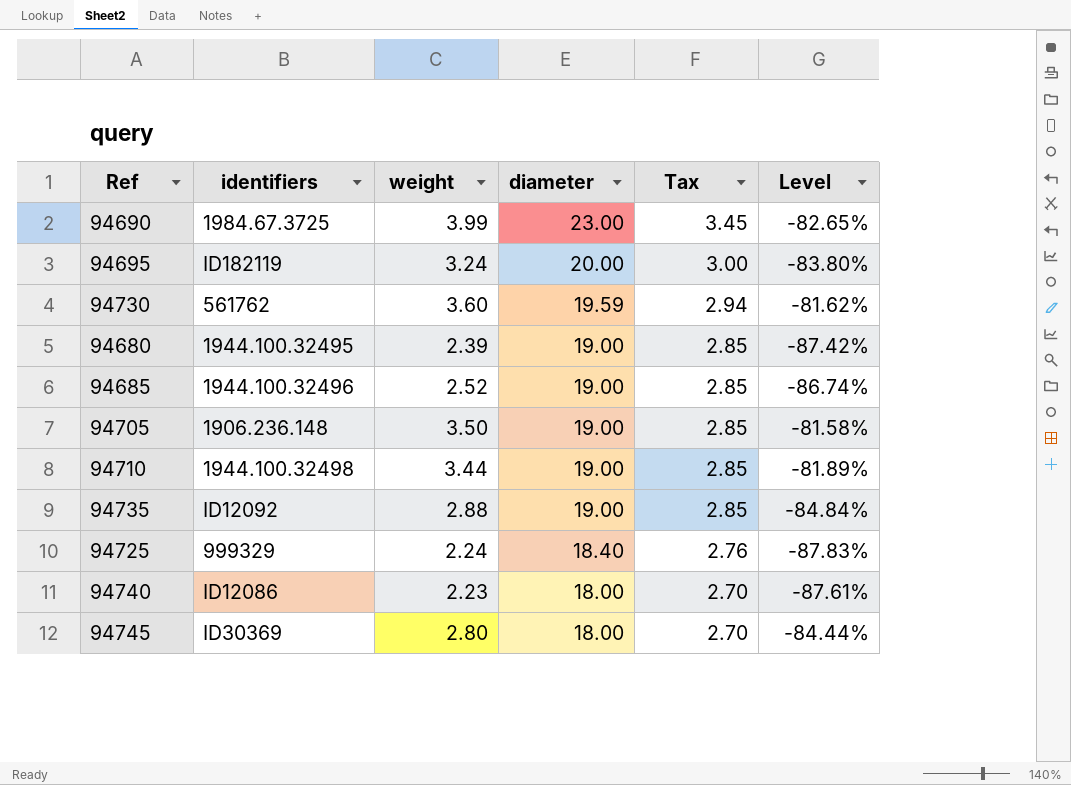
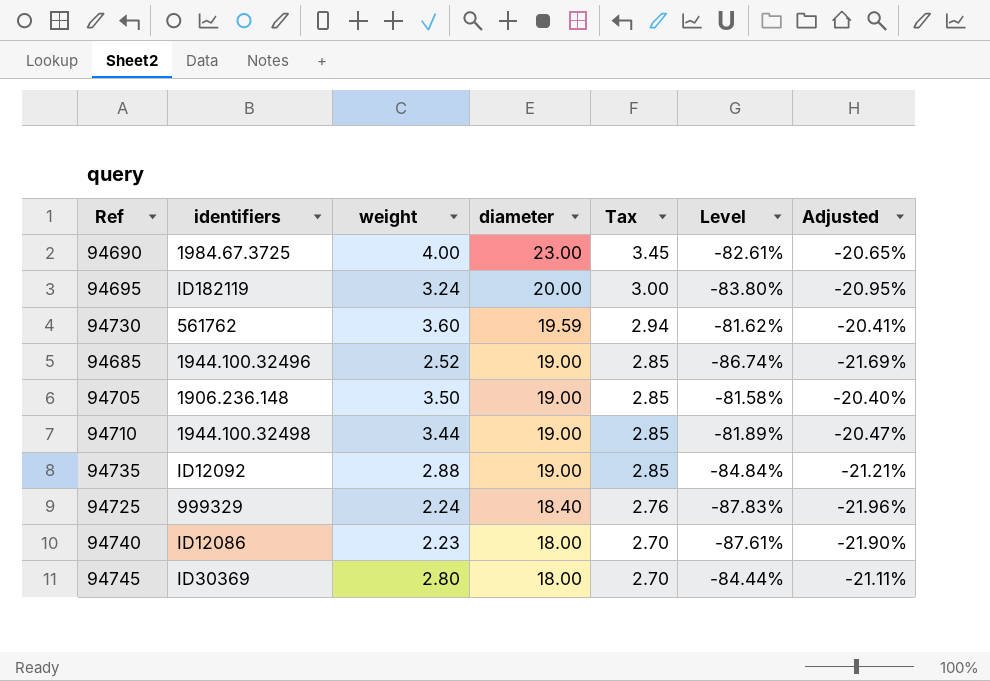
column Adjusted | formula: none -> [Level] * 0.25
row 94680: 1944.100.32495 | 2.39 | 19.00 | 2.85 | -87.42% -> none
94690 | weight: 3.99 -> 4.00
94690 | Level: -82.65% -> -82.61%

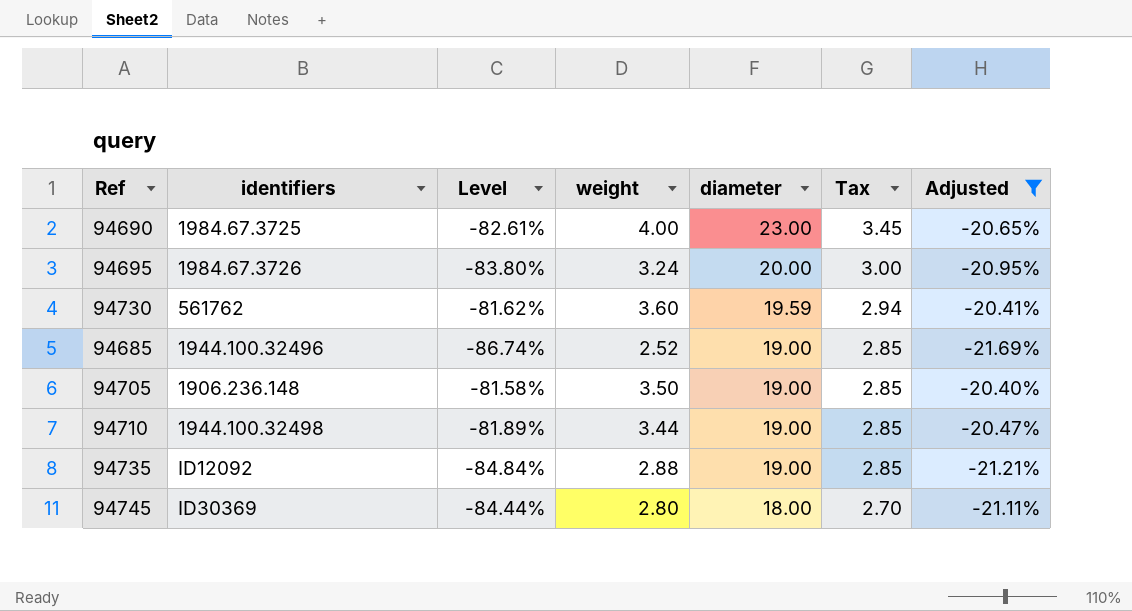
filter: none -> Adjusted >= -21.69%
column Level | position: 6 -> 3
94695 | identifiers: ID182119 -> 1984.67.3726

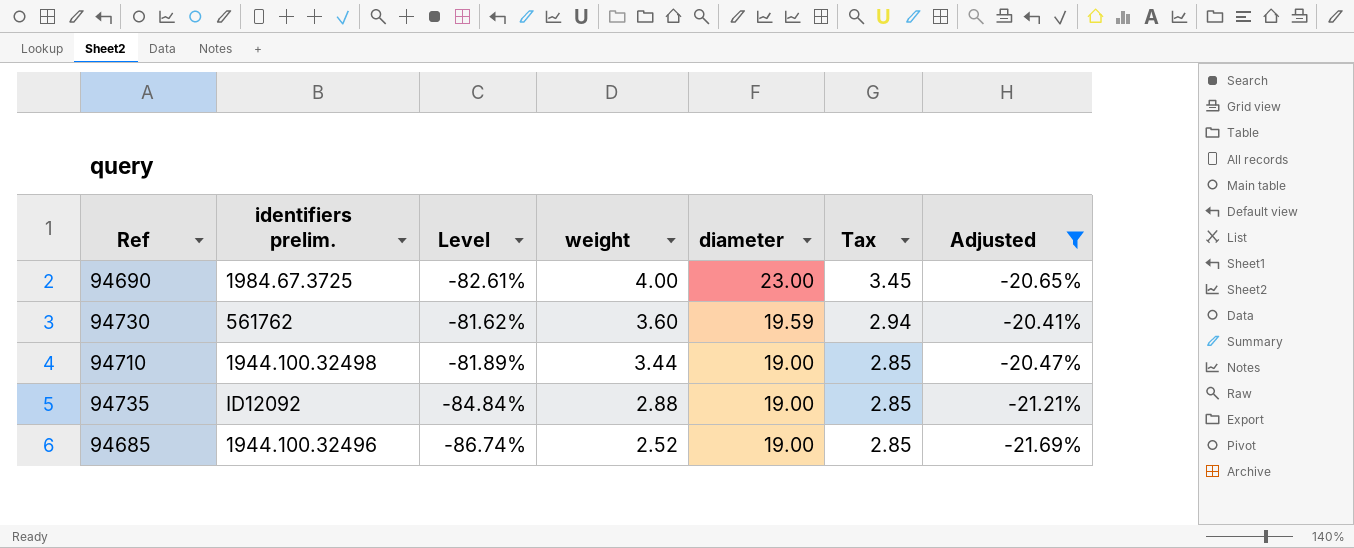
row order: diameter descending -> weight descending
column name: identifiers -> identifiers prelim.
row 94695: 1984.67.3726 | -83.80% | 3.24 | 20.00 | 3.00 | -20.95% -> none
row 94705: 1906.236.148 | -81.58% | 3.50 | 19.00 | 2.85 | -20.40% -> none
row 94745: ID30369 | -84.44% | 2.80 | 18.00 | 2.70 | -21.11% -> none

